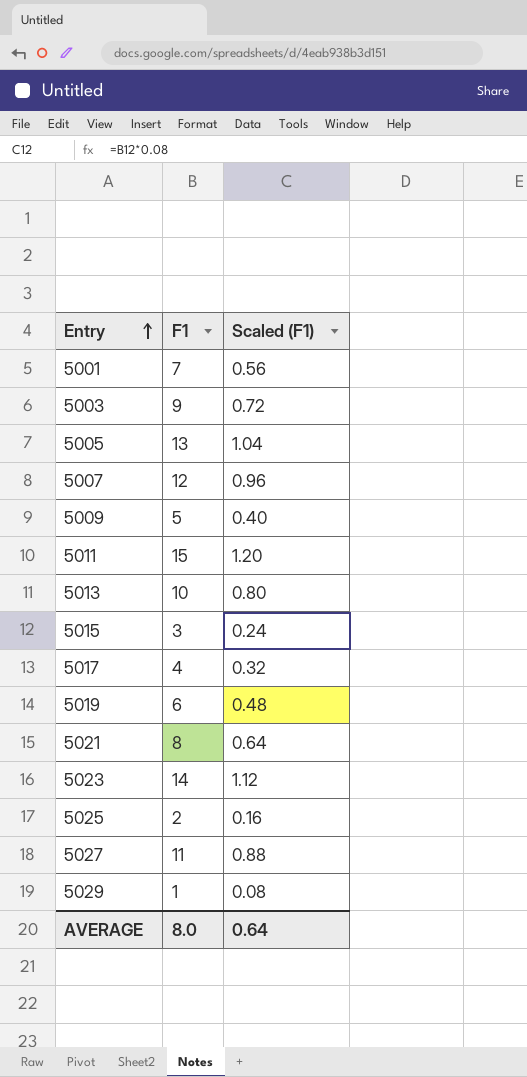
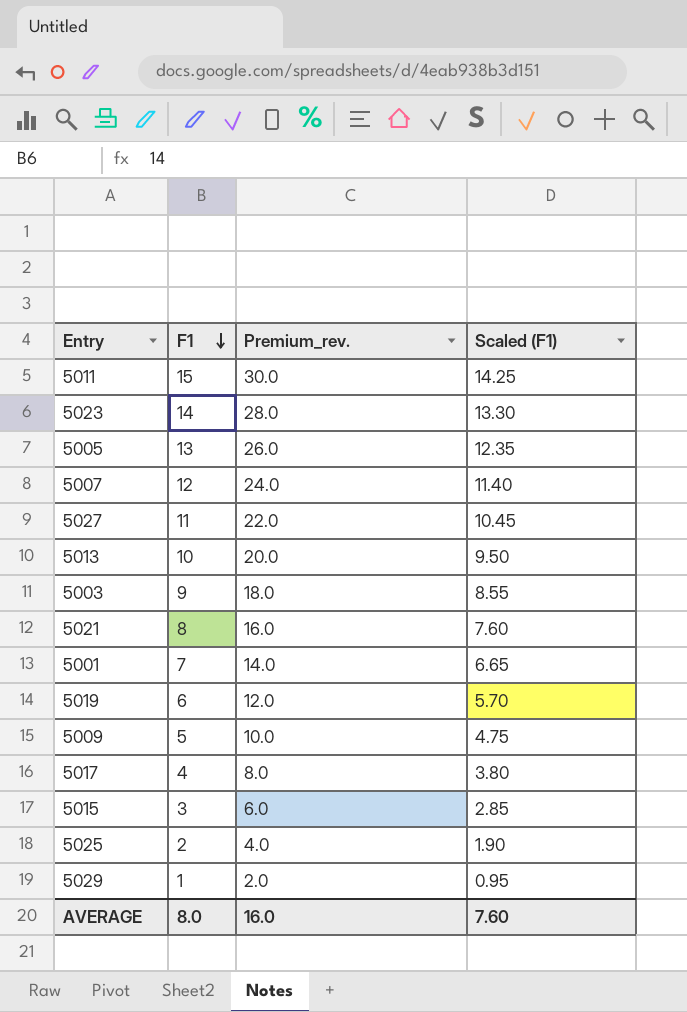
row order: Entry ascending -> F1 descending
column Premium_rev. | formula: none -> [F1] * 2
column Scaled (F1) | formula: [F1] * 0.08 -> [F1] * 0.95
AVERAGE | Scaled (F1): 0.64 -> 7.60

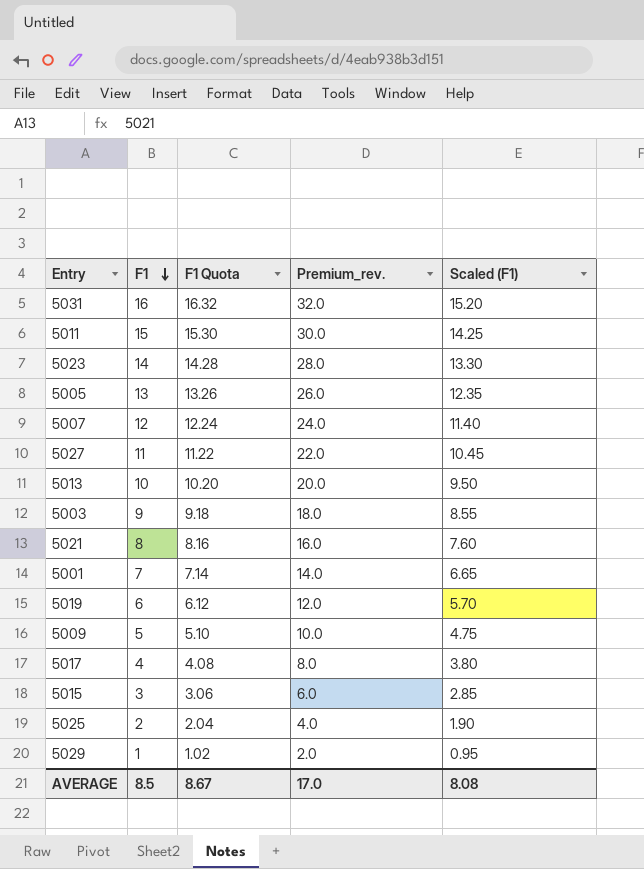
column F1 Quota | formula: none -> [F1] * 1.02
row 5031: none -> 16 | 16.32 | 32.0 | 15.20
AVERAGE | F1: 8.0 -> 8.5
AVERAGE | Premium_rev.: 16.0 -> 17.0
AVERAGE | Scaled (F1): 7.60 -> 8.08

